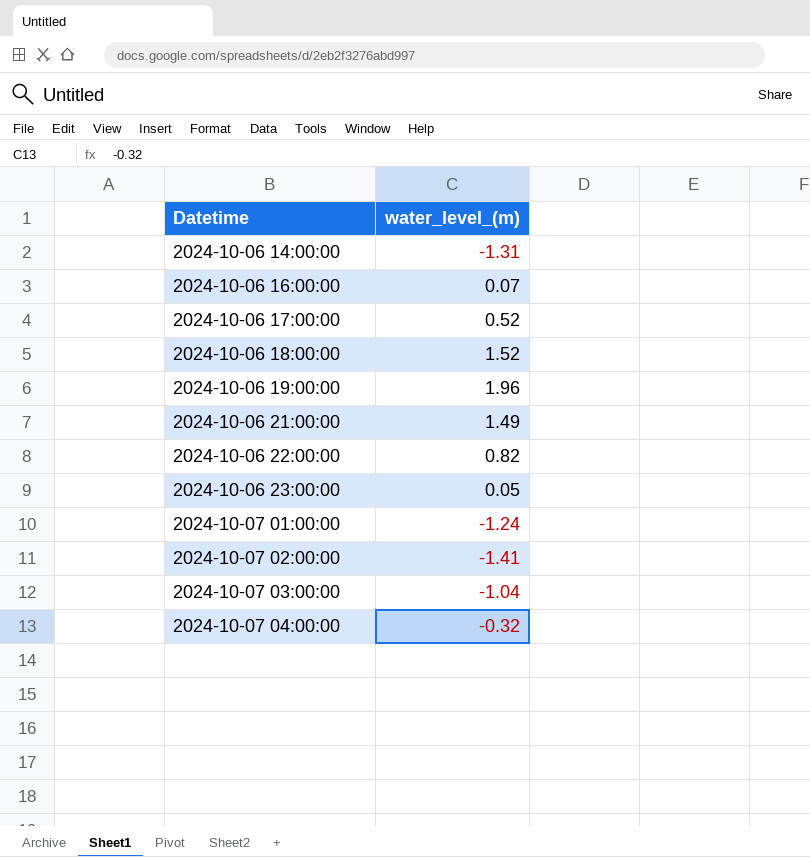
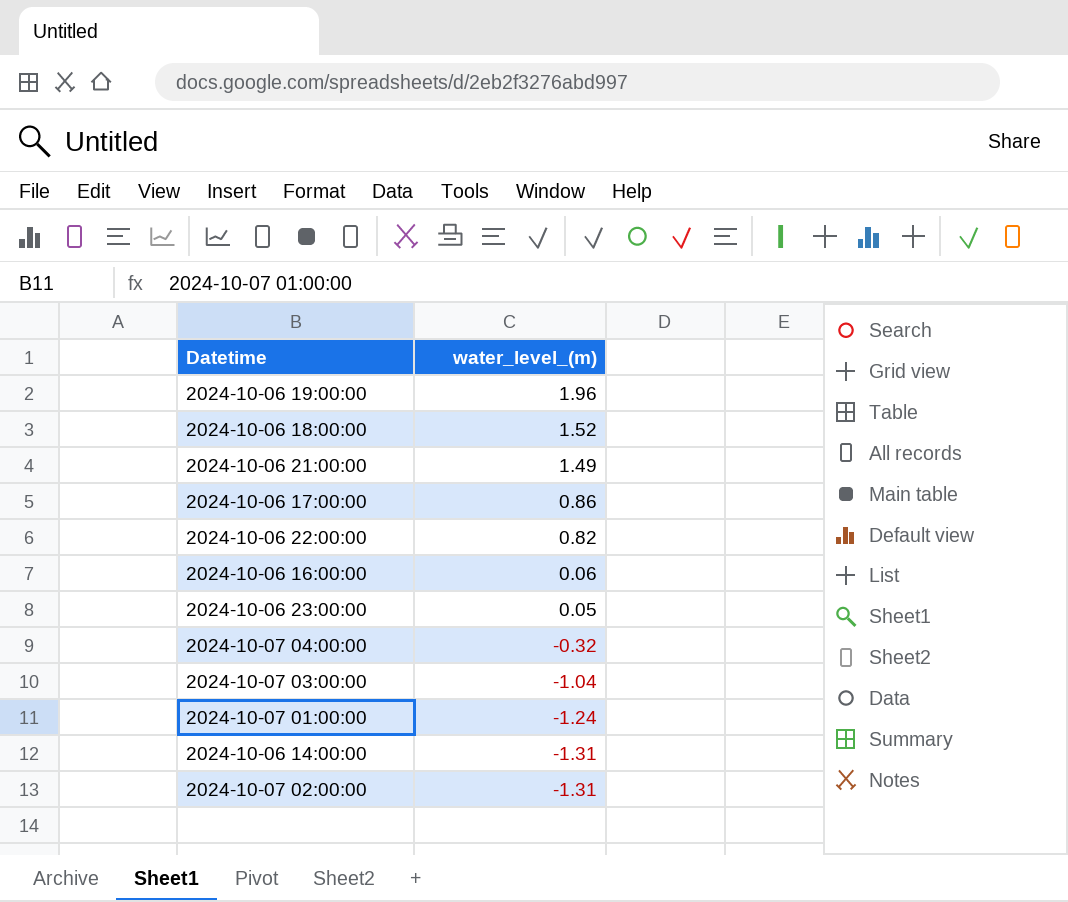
row order: Datetime ascending -> water_level_(m) descending
2024-10-06 17:00:00 | water_level_(m): 0.52 -> 0.86
2024-10-06 16:00:00 | water_level_(m): 0.07 -> 0.06
2024-10-07 02:00:00 | water_level_(m): -1.41 -> -1.31

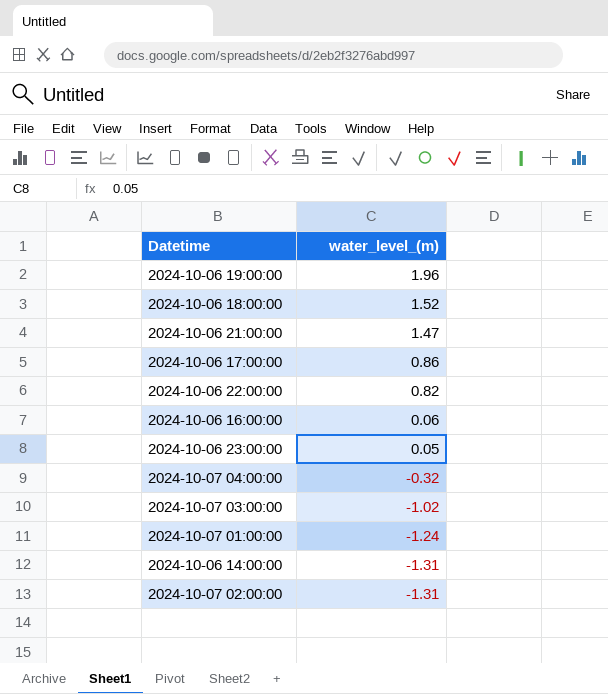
2024-10-06 21:00:00 | water_level_(m): 1.49 -> 1.47
2024-10-07 03:00:00 | water_level_(m): -1.04 -> -1.02

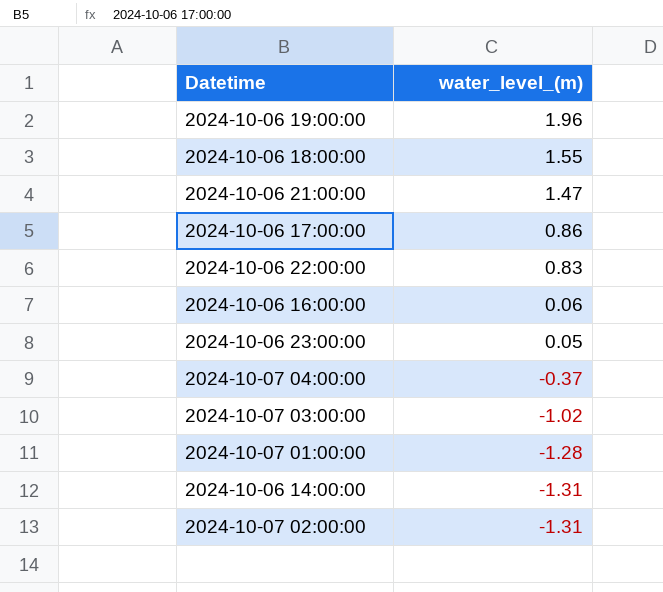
2024-10-06 18:00:00 | water_level_(m): 1.52 -> 1.55
2024-10-06 22:00:00 | water_level_(m): 0.82 -> 0.83
2024-10-07 04:00:00 | water_level_(m): -0.32 -> -0.37
2024-10-07 01:00:00 | water_level_(m): -1.24 -> -1.28

